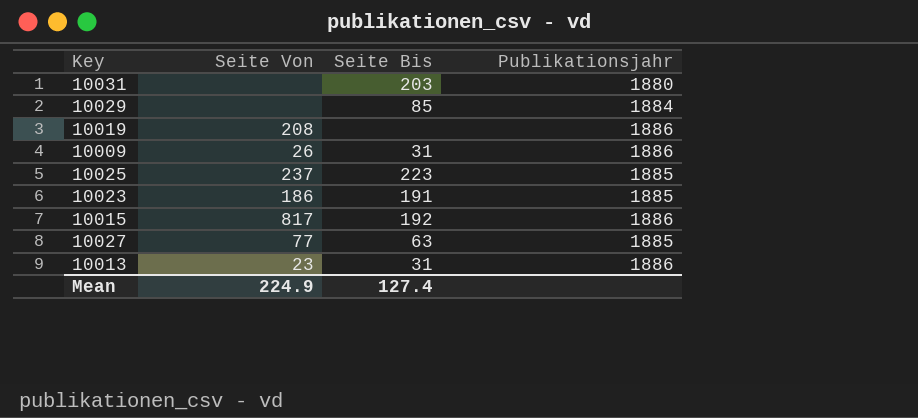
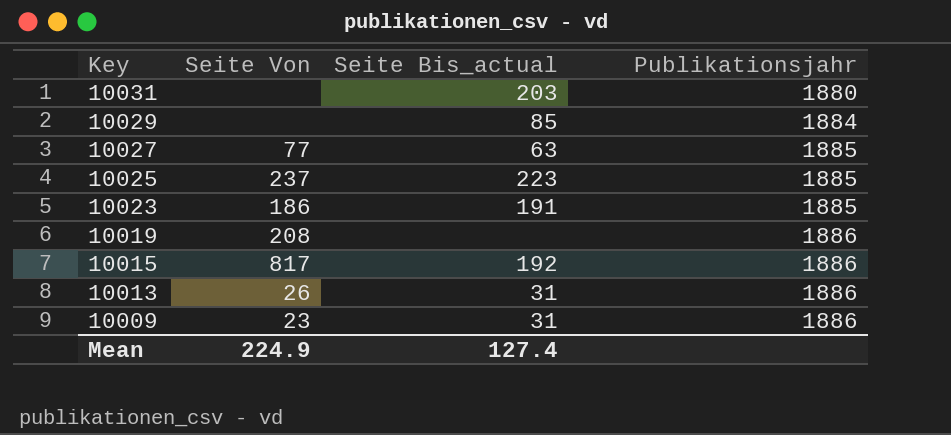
row order: none -> Key descending
column name: Seite Bis -> Seite Bis_actual
10013 | Seite Von: 23 -> 26
10009 | Seite Von: 26 -> 23

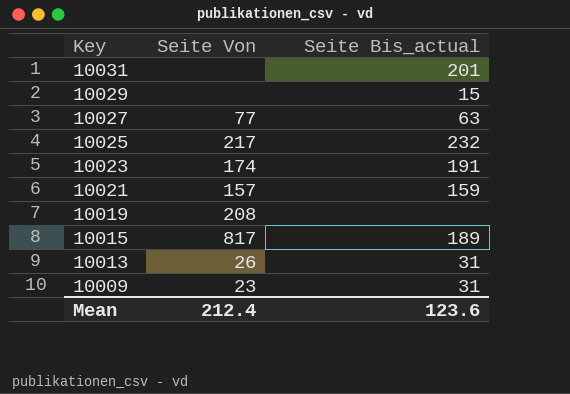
column Publikationsjahr | position: 4 -> none
10031 | Seite Bis_actual: 203 -> 201
10029 | Seite Bis_actual: 85 -> 15
10025 | Seite Von: 237 -> 217
10025 | Seite Bis_actual: 223 -> 232
10023 | Seite Von: 186 -> 174
row 10021: none -> 157 | 159
10015 | Seite Bis_actual: 192 -> 189
Mean | Seite Von: 224.9 -> 212.4
Mean | Seite Bis_actual: 127.4 -> 123.6

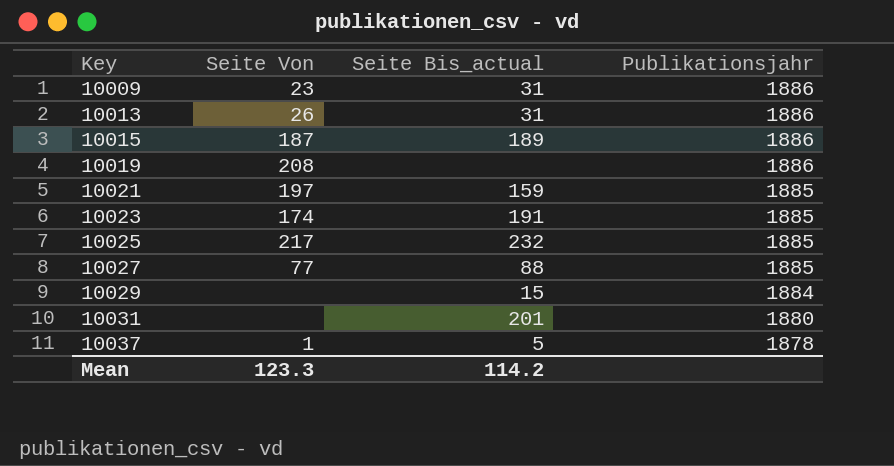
row order: Key descending -> Key ascending
column Publikationsjahr | position: none -> 4
10015 | Seite Von: 817 -> 187
10021 | Seite Von: 157 -> 197
10027 | Seite Bis_actual: 63 -> 88
row 10037: none -> 1 | 5 | 1878
Mean | Seite Von: 212.4 -> 123.3
Mean | Seite Bis_actual: 123.6 -> 114.2

